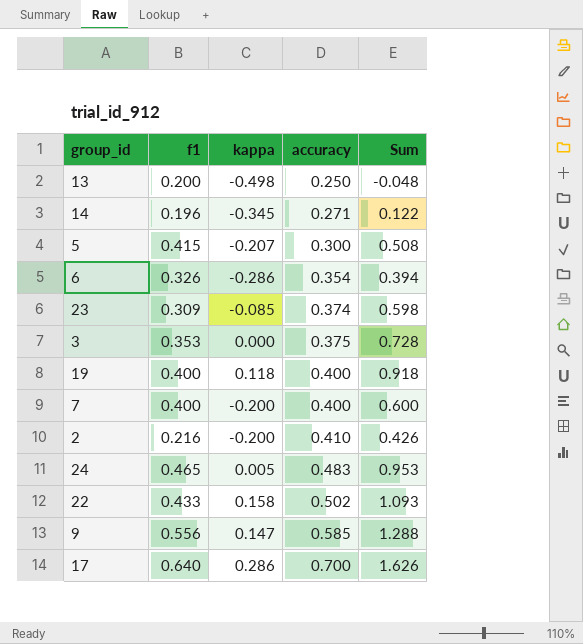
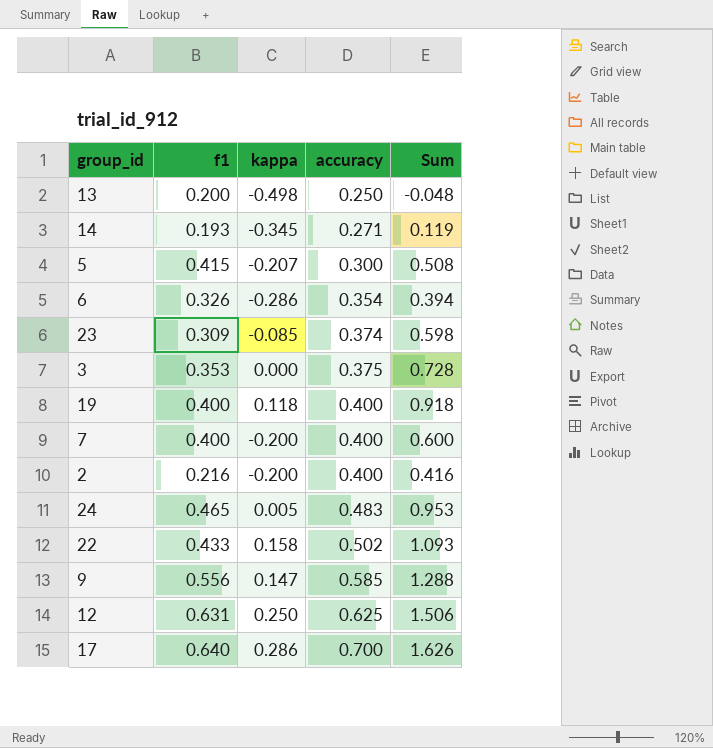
14 | f1: 0.196 -> 0.193
14 | Sum: 0.122 -> 0.119
2 | accuracy: 0.410 -> 0.400
2 | Sum: 0.426 -> 0.416
row 12: none -> 0.631 | 0.250 | 0.625 | 1.506

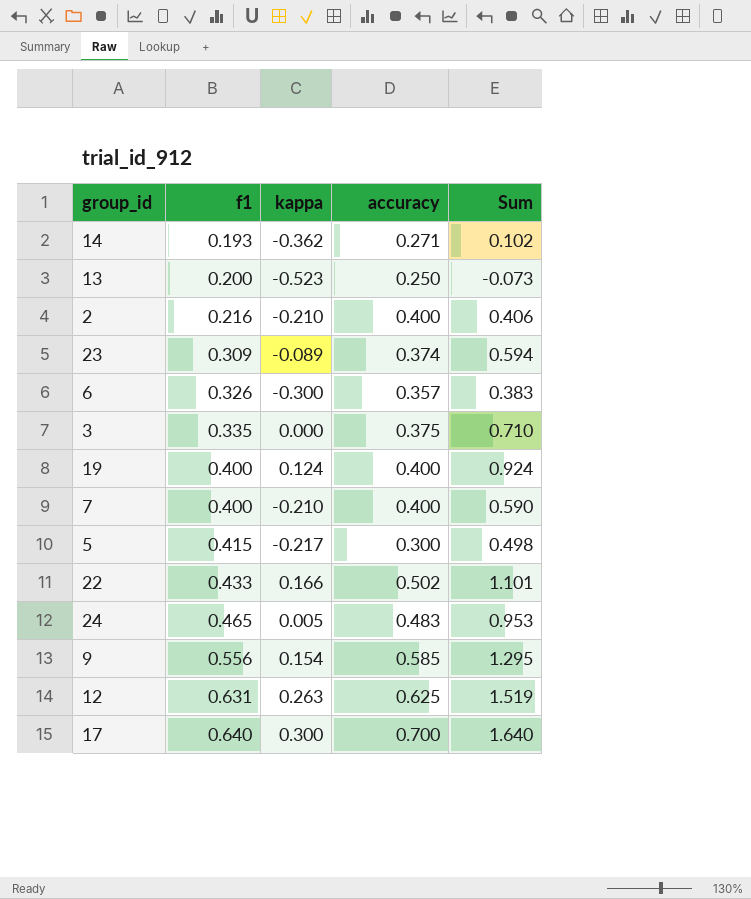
row order: accuracy ascending -> f1 ascending
14 | kappa: -0.345 -> -0.362
14 | Sum: 0.119 -> 0.102
13 | kappa: -0.498 -> -0.523
13 | Sum: -0.048 -> -0.073
2 | kappa: -0.200 -> -0.210
2 | Sum: 0.416 -> 0.406
23 | kappa: -0.085 -> -0.089
23 | Sum: 0.598 -> 0.594
6 | kappa: -0.286 -> -0.300
6 | accuracy: 0.354 -> 0.357
6 | Sum: 0.394 -> 0.383
3 | f1: 0.353 -> 0.335
3 | Sum: 0.728 -> 0.710
19 | kappa: 0.118 -> 0.124
19 | Sum: 0.918 -> 0.924
7 | kappa: -0.200 -> -0.210
7 | Sum: 0.600 -> 0.590
5 | kappa: -0.207 -> -0.217
5 | Sum: 0.508 -> 0.498
22 | kappa: 0.158 -> 0.166
22 | Sum: 1.093 -> 1.101
9 | kappa: 0.147 -> 0.154
9 | Sum: 1.288 -> 1.295
12 | kappa: 0.250 -> 0.263
12 | Sum: 1.506 -> 1.519
17 | kappa: 0.286 -> 0.300
17 | Sum: 1.626 -> 1.640

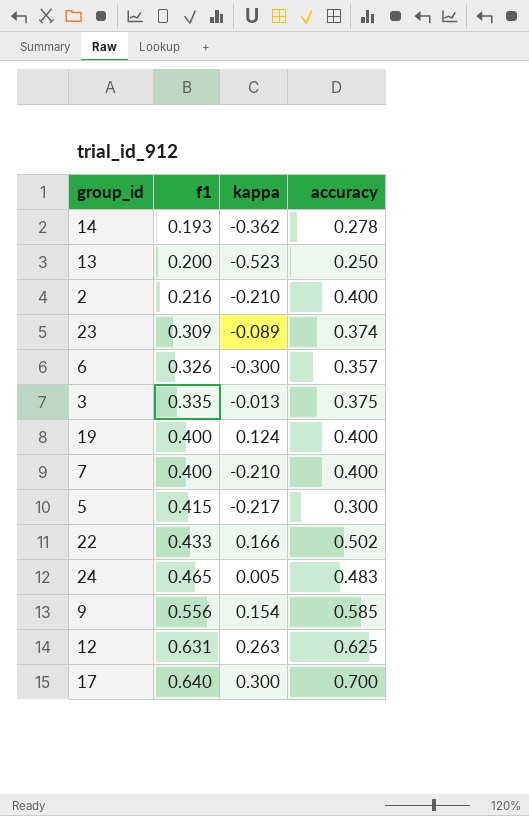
column Sum | formula: [f1] + [kappa] + [accuracy] -> none
14 | accuracy: 0.271 -> 0.278
3 | kappa: 0.000 -> -0.013

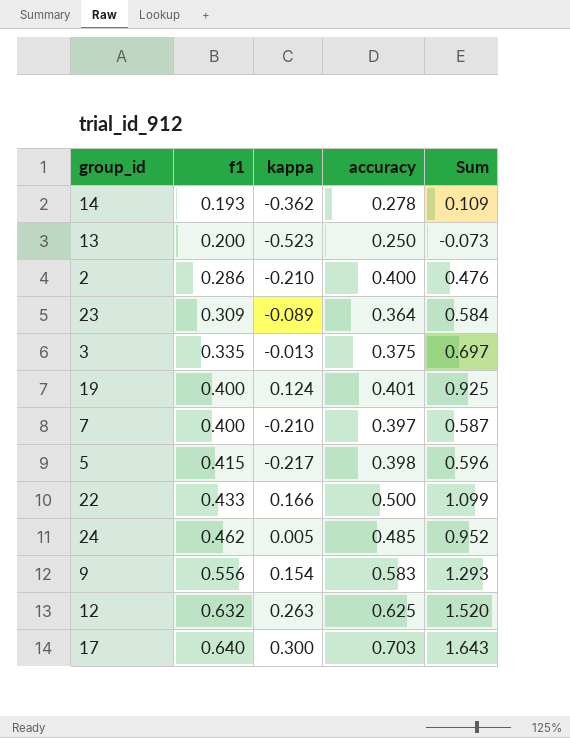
column Sum | formula: none -> [f1] + [kappa] + [accuracy]
row 6: 0.326 | -0.300 | 0.357 -> none
2 | f1: 0.216 -> 0.286
23 | accuracy: 0.374 -> 0.364
19 | accuracy: 0.400 -> 0.401
7 | accuracy: 0.400 -> 0.397
5 | accuracy: 0.300 -> 0.398
22 | accuracy: 0.502 -> 0.500
24 | f1: 0.465 -> 0.462
24 | accuracy: 0.483 -> 0.485
9 | accuracy: 0.585 -> 0.583
12 | f1: 0.631 -> 0.632
17 | accuracy: 0.700 -> 0.703

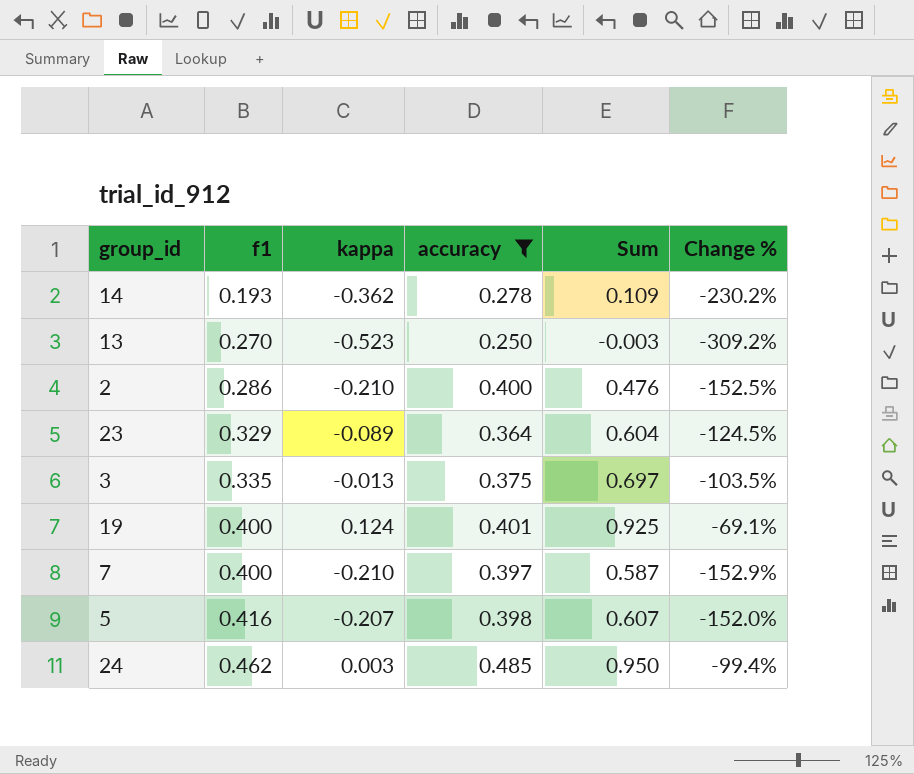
filter: none -> accuracy <= 0.485
column Change % | formula: none -> ([kappa] - [accuracy]) / [accuracy]
13 | f1: 0.200 -> 0.270
13 | Sum: -0.073 -> -0.003
23 | f1: 0.309 -> 0.329
23 | Sum: 0.584 -> 0.604
5 | f1: 0.415 -> 0.416
5 | kappa: -0.217 -> -0.207
5 | Sum: 0.596 -> 0.607
24 | kappa: 0.005 -> 0.003
24 | Sum: 0.952 -> 0.950

